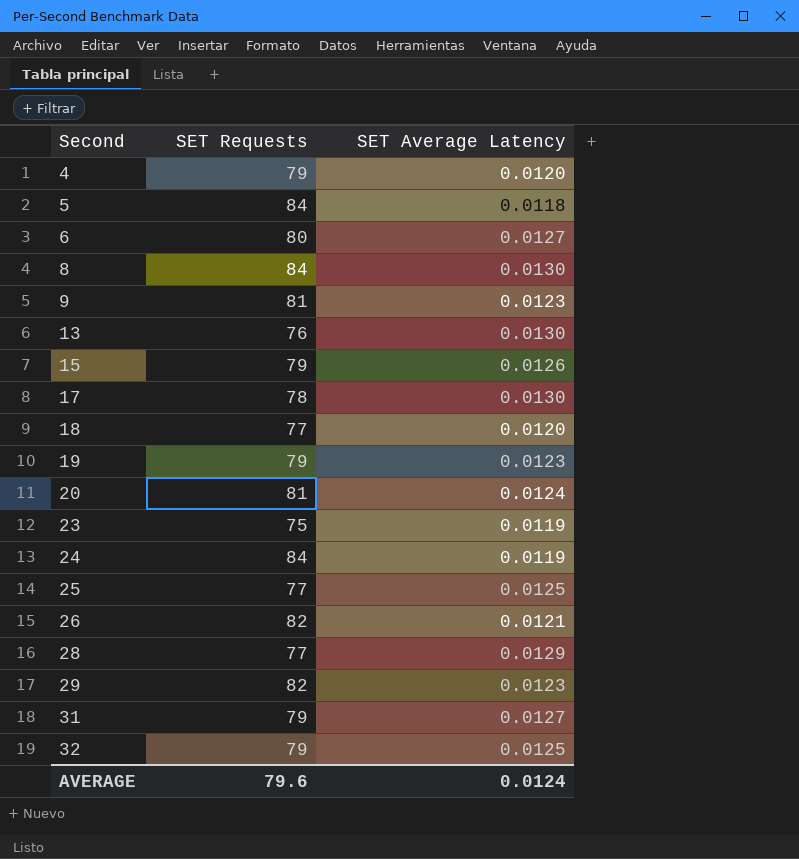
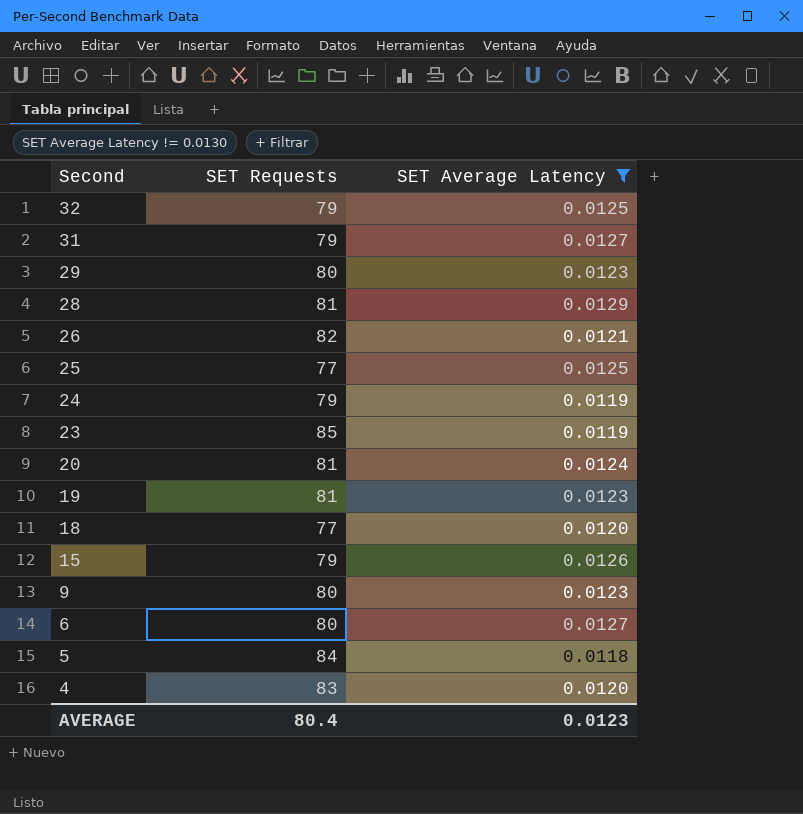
filter: none -> SET Average Latency != 0.0130
row order: Second ascending -> Second descending
29 | SET Requests: 82 -> 80
28 | SET Requests: 77 -> 81
24 | SET Requests: 84 -> 79
23 | SET Requests: 75 -> 85
19 | SET Requests: 79 -> 81
9 | SET Requests: 81 -> 80
4 | SET Requests: 79 -> 83
AVERAGE | SET Requests: 79.6 -> 80.4
AVERAGE | SET Average Latency: 0.0124 -> 0.0123

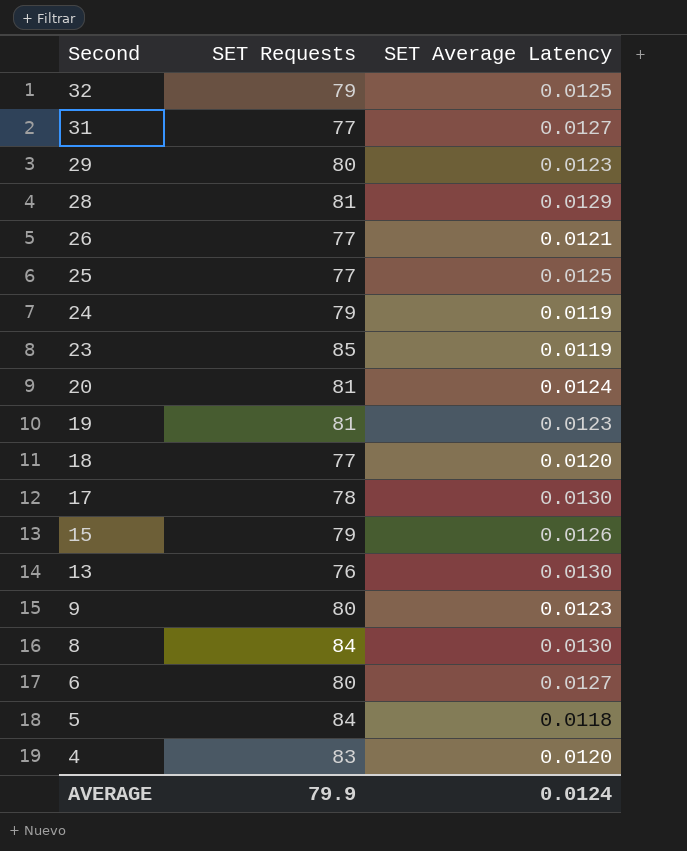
filter: SET Average Latency != 0.0130 -> none
31 | SET Requests: 79 -> 77
26 | SET Requests: 82 -> 77
AVERAGE | SET Requests: 80.4 -> 79.9
AVERAGE | SET Average Latency: 0.0123 -> 0.0124

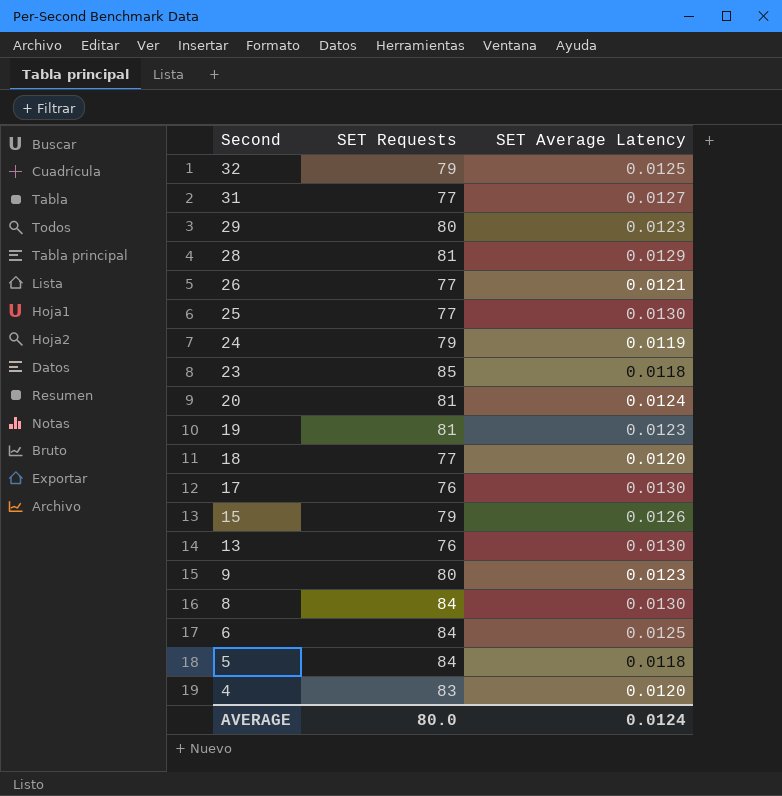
25 | SET Average Latency: 0.0125 -> 0.0130
23 | SET Average Latency: 0.0119 -> 0.0118
17 | SET Requests: 78 -> 76
6 | SET Requests: 80 -> 84
6 | SET Average Latency: 0.0127 -> 0.0125
AVERAGE | SET Requests: 79.9 -> 80.0

